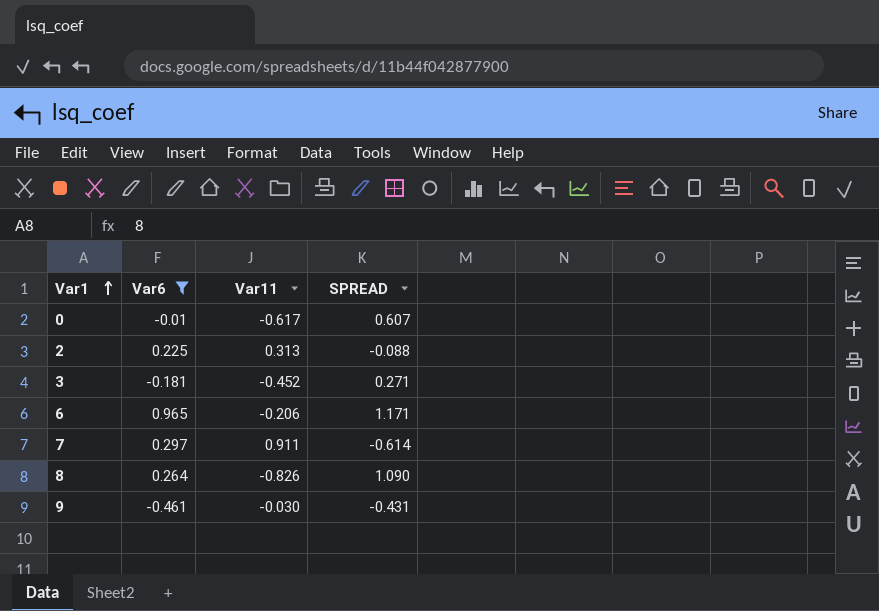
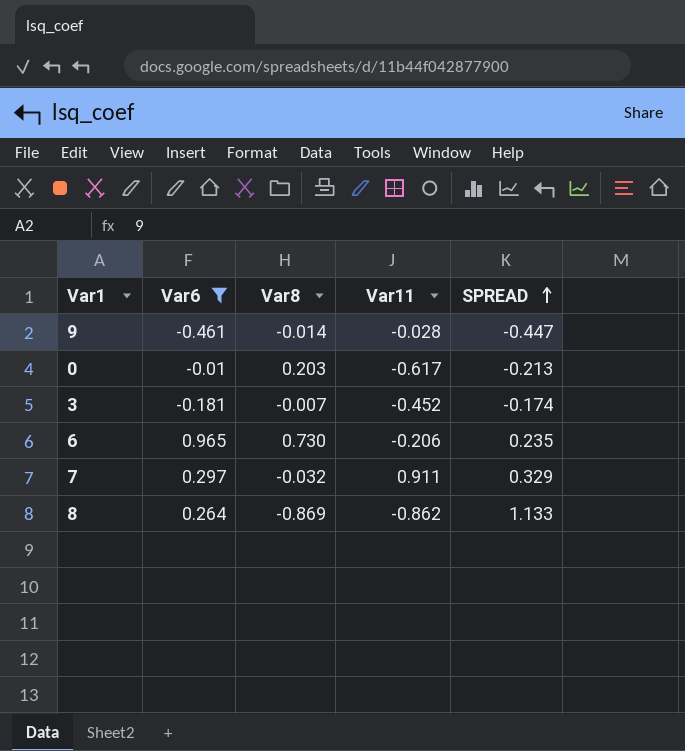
row order: Var1 ascending -> SPREAD ascending
column Var8 | position: none -> 3
column SPREAD | formula: [Var6] - [Var11] -> [Var6] - [Var8]
row 2: 0.225 | 0.313 | -0.088 -> none
9 | Var11: -0.030 -> -0.028
8 | Var11: -0.826 -> -0.862

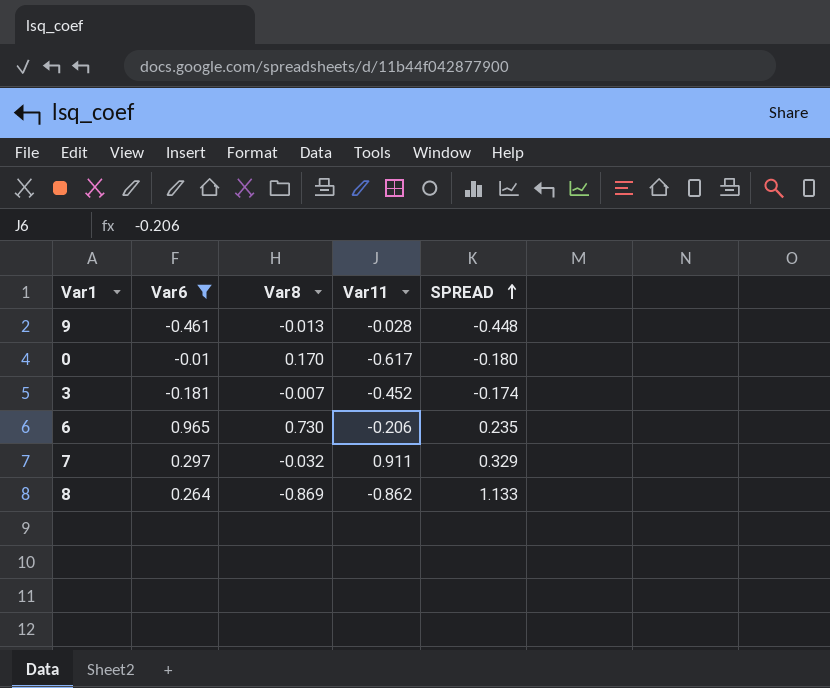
9 | Var8: -0.014 -> -0.013
9 | SPREAD: -0.447 -> -0.448
0 | Var8: 0.203 -> 0.170
0 | SPREAD: -0.213 -> -0.180

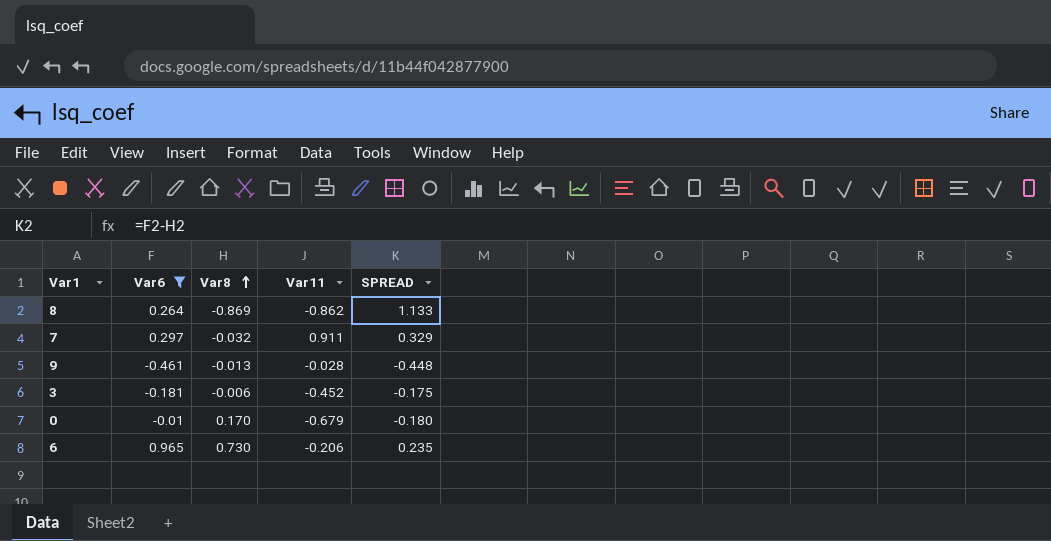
row order: SPREAD ascending -> Var8 ascending
3 | Var8: -0.007 -> -0.006
3 | SPREAD: -0.174 -> -0.175
0 | Var11: -0.617 -> -0.679

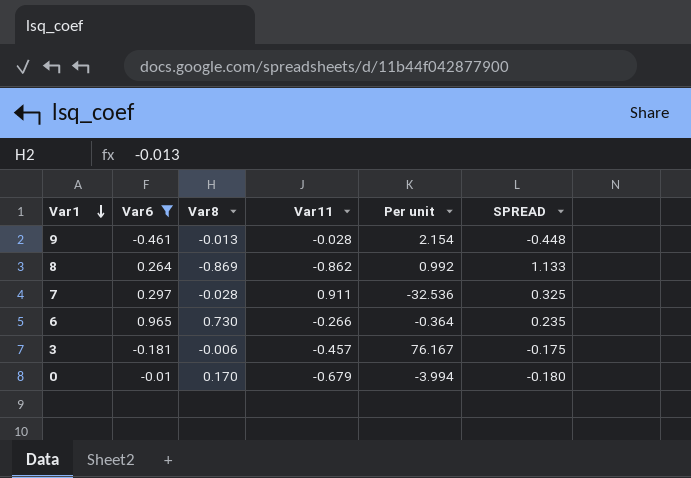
row order: Var8 ascending -> Var1 descending
column Per unit | formula: none -> [Var11] / [Var8]
7 | Var8: -0.032 -> -0.028
7 | SPREAD: 0.329 -> 0.325
6 | Var11: -0.206 -> -0.266
3 | Var11: -0.452 -> -0.457

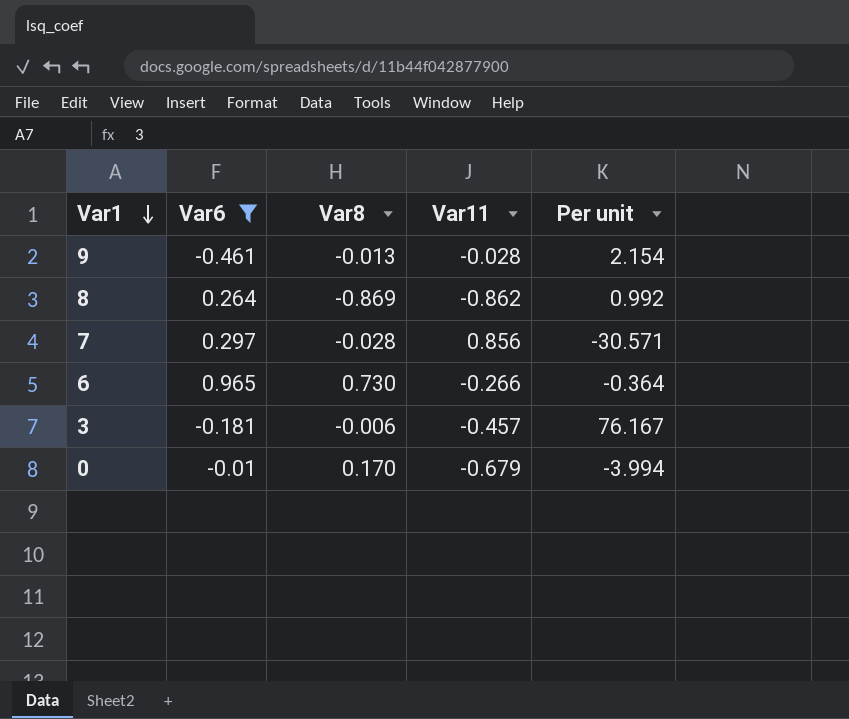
column SPREAD | formula: [Var6] - [Var8] -> none
7 | Var11: 0.911 -> 0.856
7 | Per unit: -32.536 -> -30.571

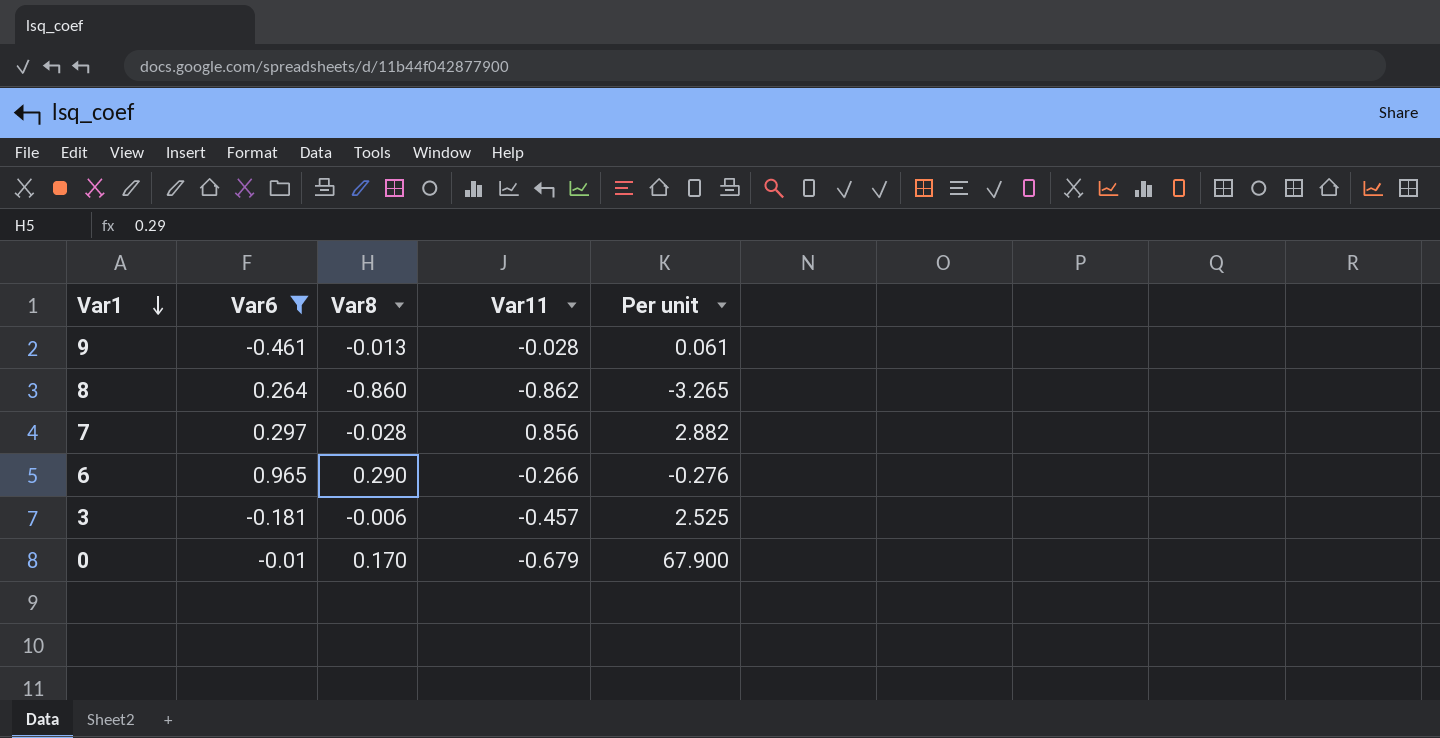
column Per unit | formula: [Var11] / [Var8] -> [Var11] / [Var6]
8 | Var8: -0.869 -> -0.860
6 | Var8: 0.730 -> 0.290

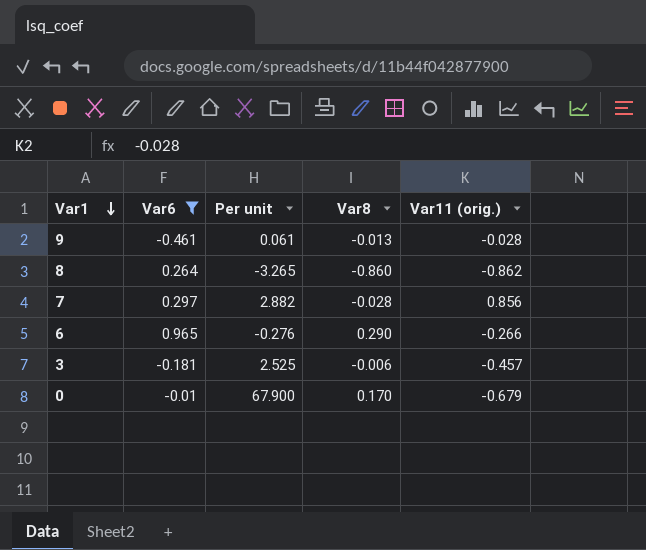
column Per unit | position: 5 -> 3
column name: Var11 -> Var11 (orig.)

